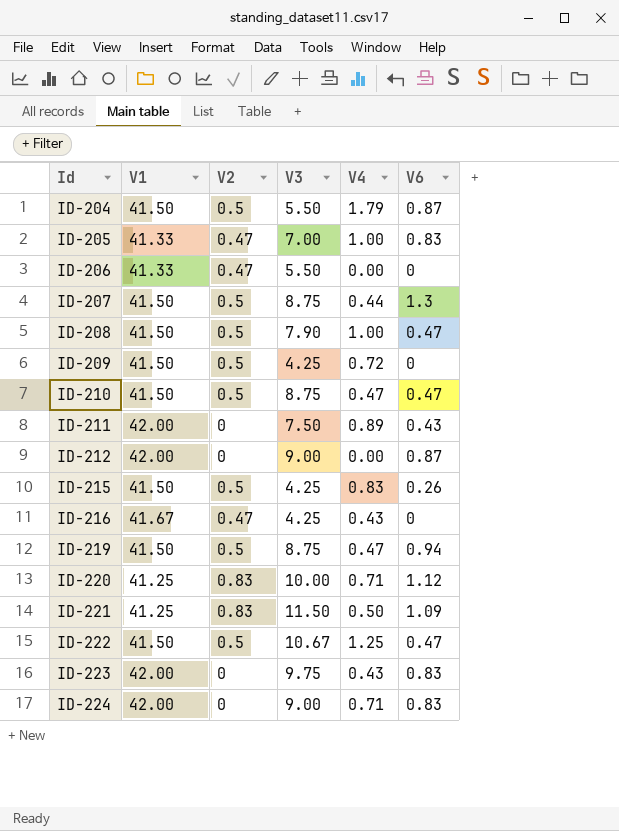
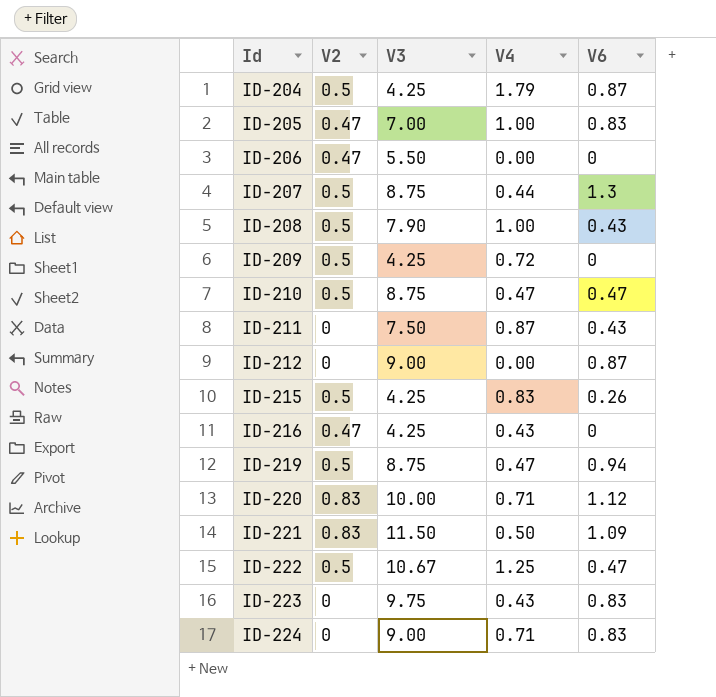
column V1 | position: 2 -> none
ID-204 | V3: 5.50 -> 4.25
ID-208 | V6: 0.47 -> 0.43
ID-211 | V4: 0.89 -> 0.87

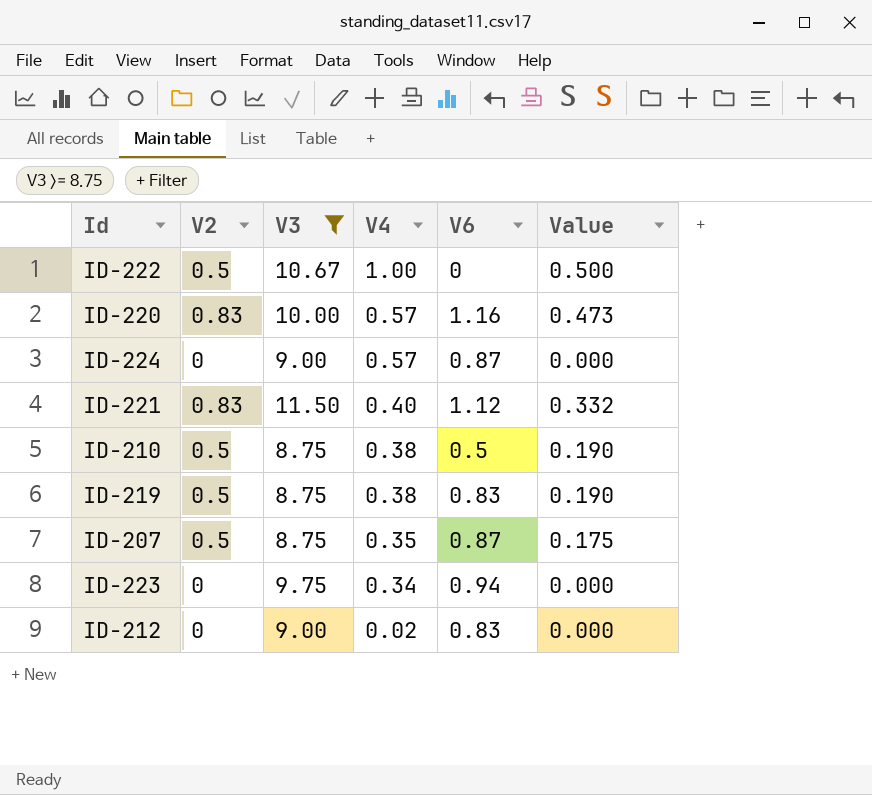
filter: none -> V3 >= 8.75
row order: Id ascending -> V4 descending
column Value | formula: none -> [V2] * [V4]
ID-222 | V4: 1.25 -> 1.00
ID-222 | V6: 0.47 -> 0
ID-220 | V4: 0.71 -> 0.57
ID-220 | V6: 1.12 -> 1.16
ID-224 | V4: 0.71 -> 0.57
ID-224 | V6: 0.83 -> 0.87
ID-221 | V4: 0.50 -> 0.40
ID-221 | V6: 1.09 -> 1.12
ID-210 | V4: 0.47 -> 0.38
ID-210 | V6: 0.47 -> 0.5
ID-219 | V4: 0.47 -> 0.38
ID-219 | V6: 0.94 -> 0.83
ID-207 | V4: 0.44 -> 0.35
ID-207 | V6: 1.3 -> 0.87
ID-223 | V4: 0.43 -> 0.34
ID-223 | V6: 0.83 -> 0.94
ID-212 | V4: 0.00 -> 0.02
ID-212 | V6: 0.87 -> 0.83

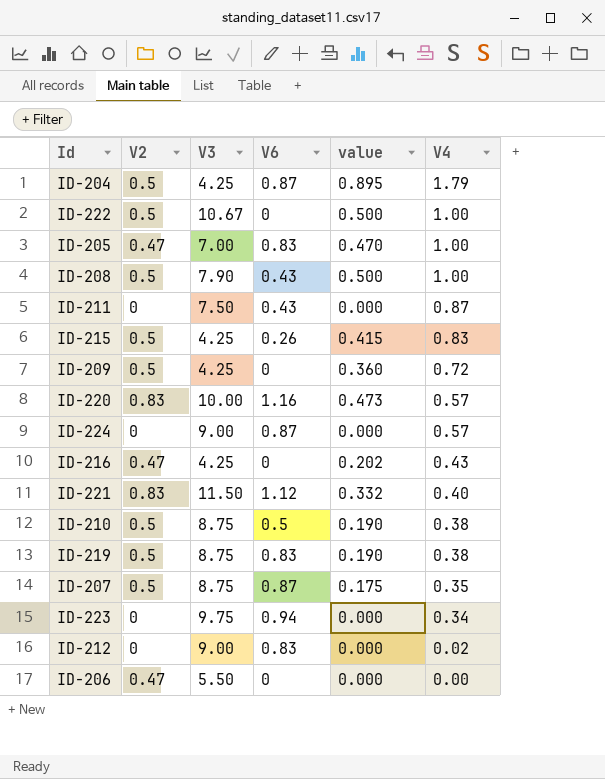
filter: V3 >= 8.75 -> none
column name: Value -> value
column V4 | position: 4 -> 6

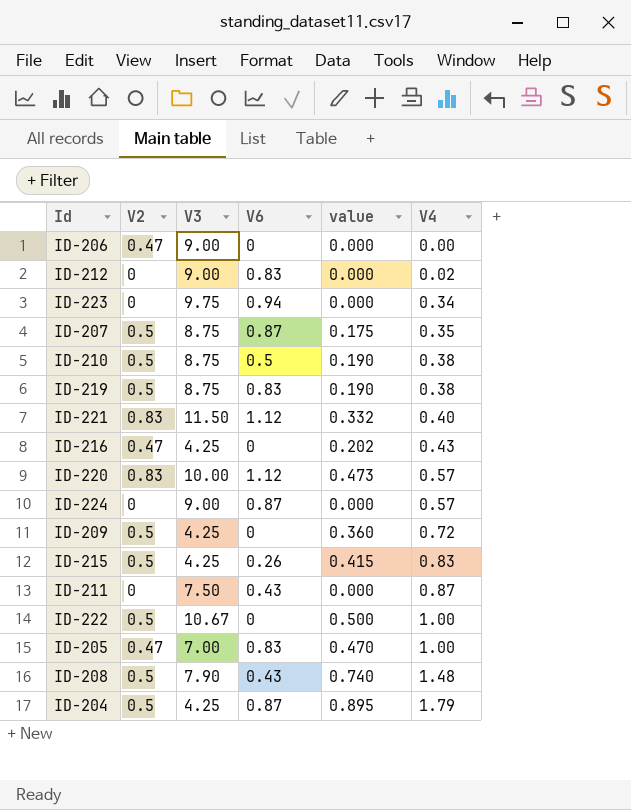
row order: V4 descending -> V4 ascending
ID-206 | V3: 5.50 -> 9.00
ID-220 | V6: 1.16 -> 1.12
ID-208 | value: 0.500 -> 0.740
ID-208 | V4: 1.00 -> 1.48

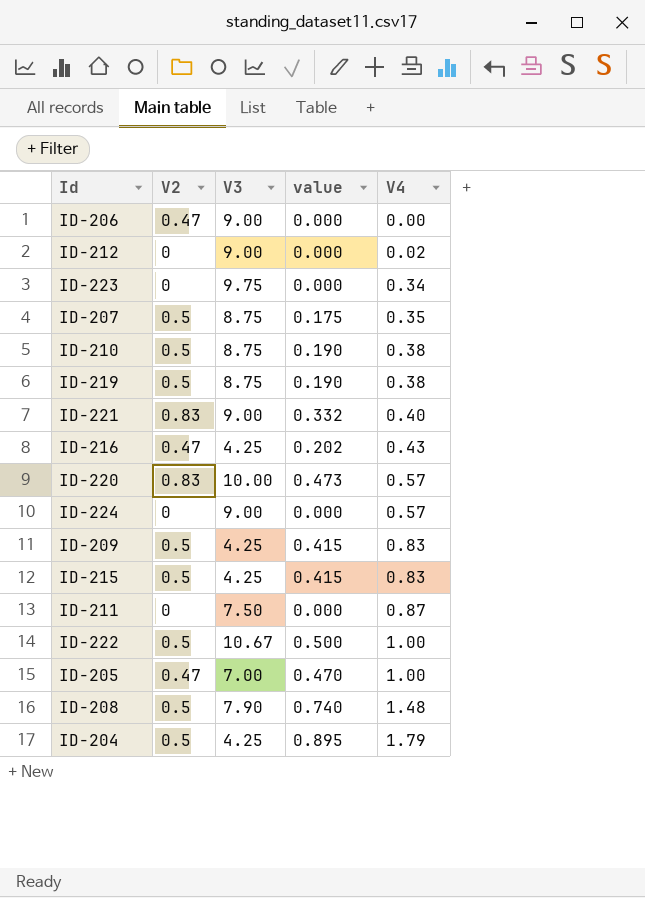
column V6 | position: 4 -> none
ID-221 | V3: 11.50 -> 9.00
ID-209 | value: 0.360 -> 0.415
ID-209 | V4: 0.72 -> 0.83

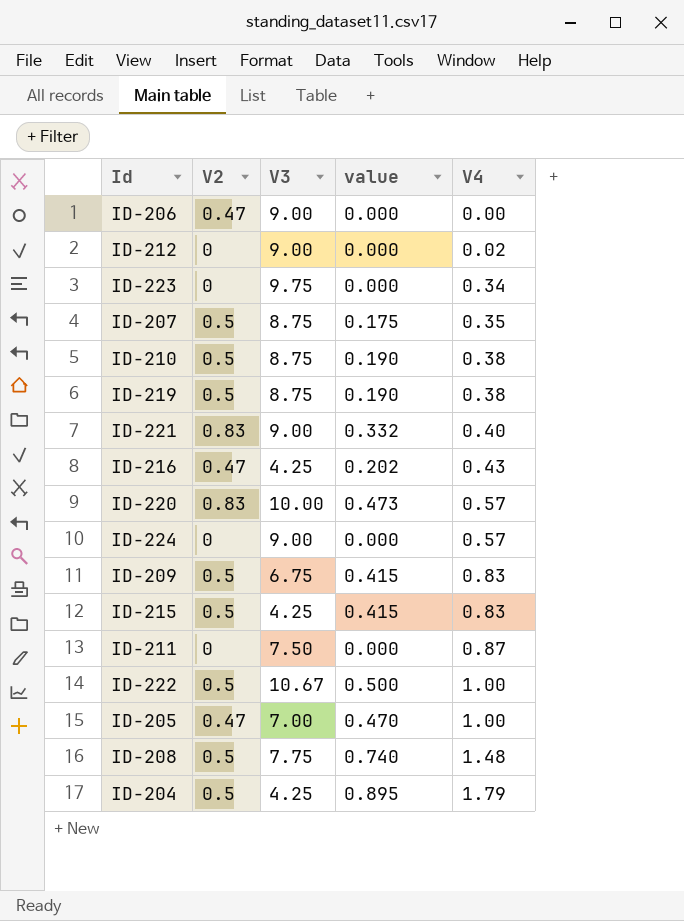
ID-209 | V3: 4.25 -> 6.75
ID-208 | V3: 7.90 -> 7.75

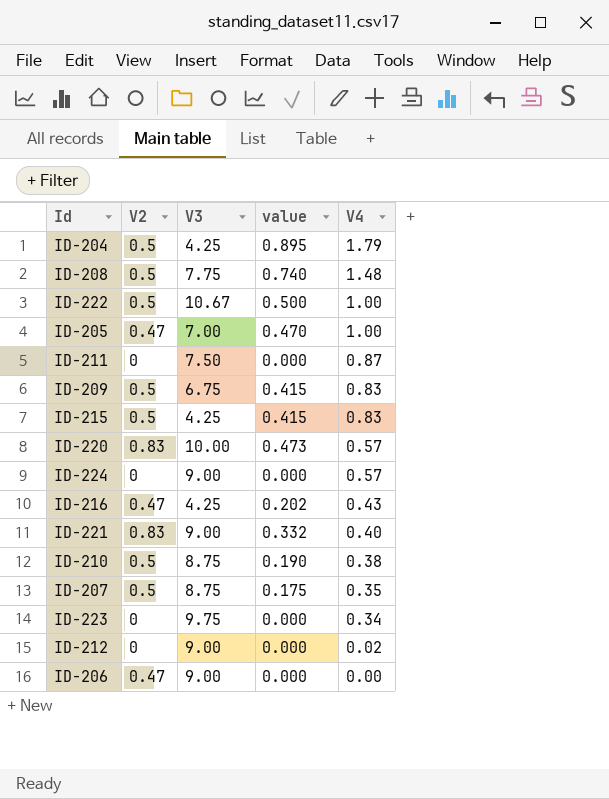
row order: V4 ascending -> V4 descending
row ID-219: 0.5 | 8.75 | 0.190 | 0.38 -> none

